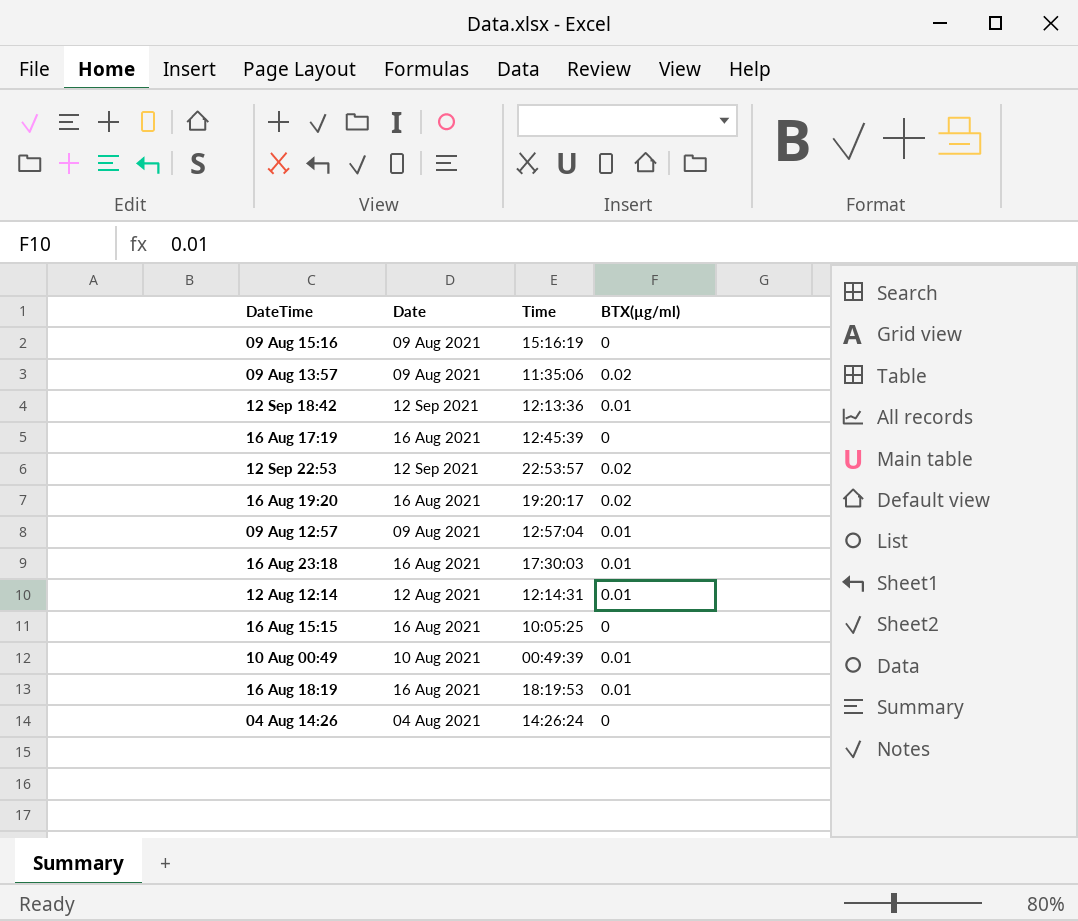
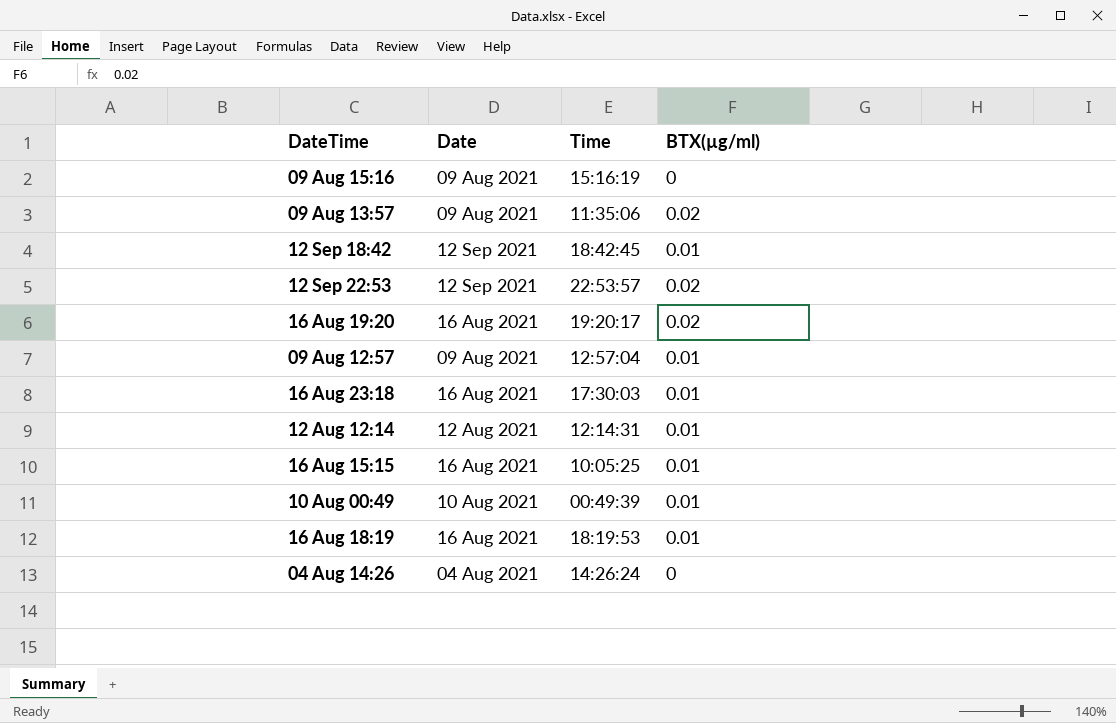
row 16 Aug 17:19: 16 Aug 2021 | 12:45:39 | 0 -> none
12 Sep 18:42 | Time: 12:13:36 -> 18:42:45
16 Aug 15:15 | BTX(µg/ml): 0 -> 0.01

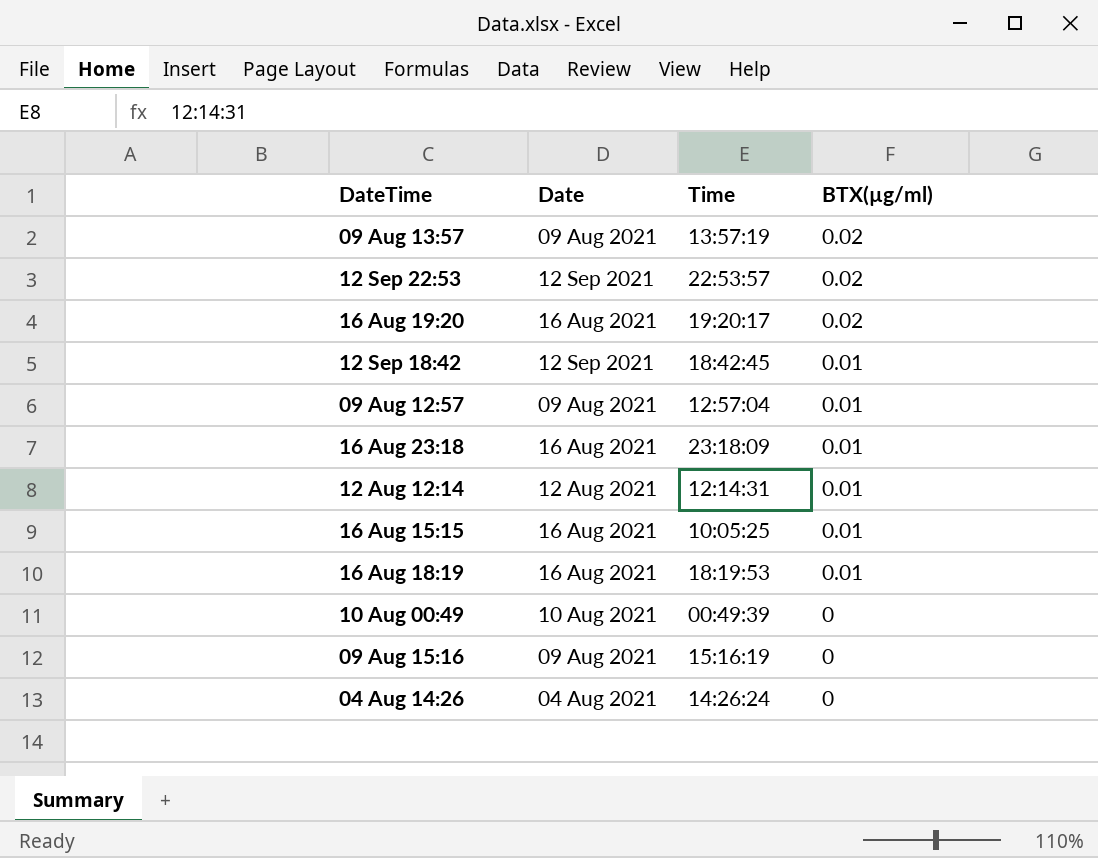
row order: none -> BTX(µg/ml) descending
09 Aug 13:57 | Time: 11:35:06 -> 13:57:19
16 Aug 23:18 | Time: 17:30:03 -> 23:18:09
10 Aug 00:49 | BTX(µg/ml): 0.01 -> 0

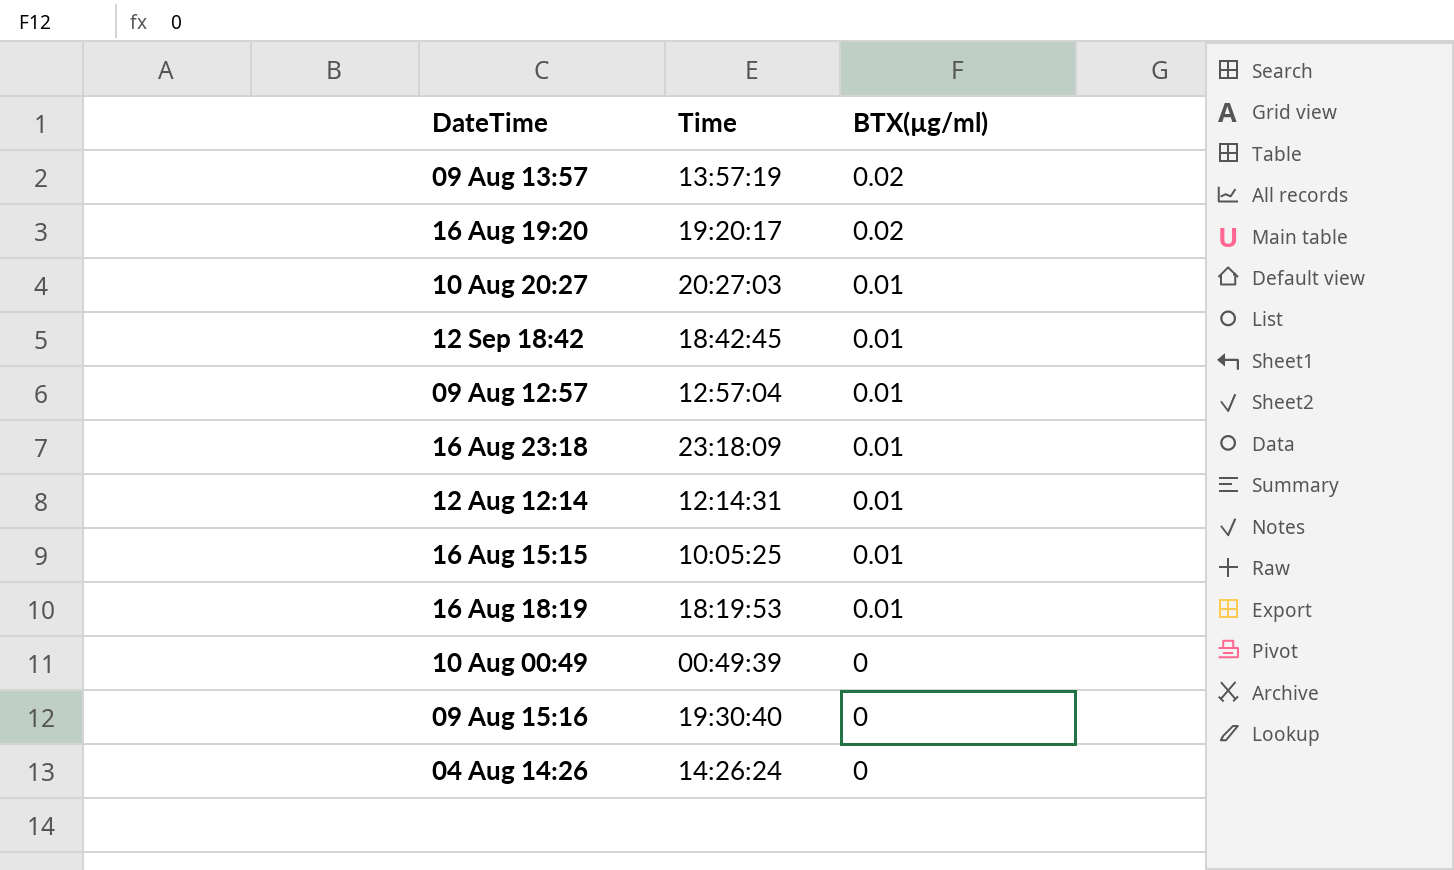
column Date | position: 2 -> none
row 12 Sep 22:53: 12 Sep 2021 | 22:53:57 | 0.02 -> none
row 10 Aug 20:27: none -> 20:27:03 | 0.01
09 Aug 15:16 | Time: 15:16:19 -> 19:30:40

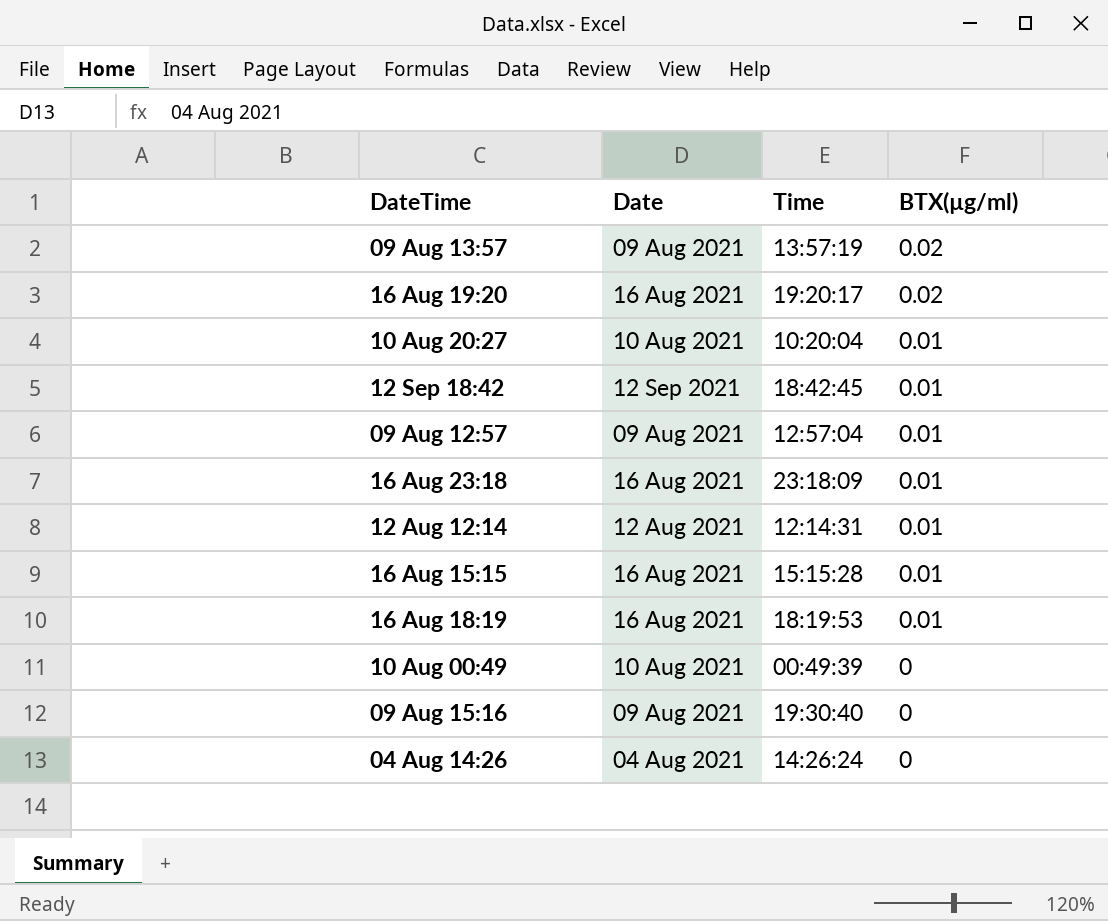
column Date | position: none -> 2
10 Aug 20:27 | Time: 20:27:03 -> 10:20:04
16 Aug 15:15 | Time: 10:05:25 -> 15:15:28

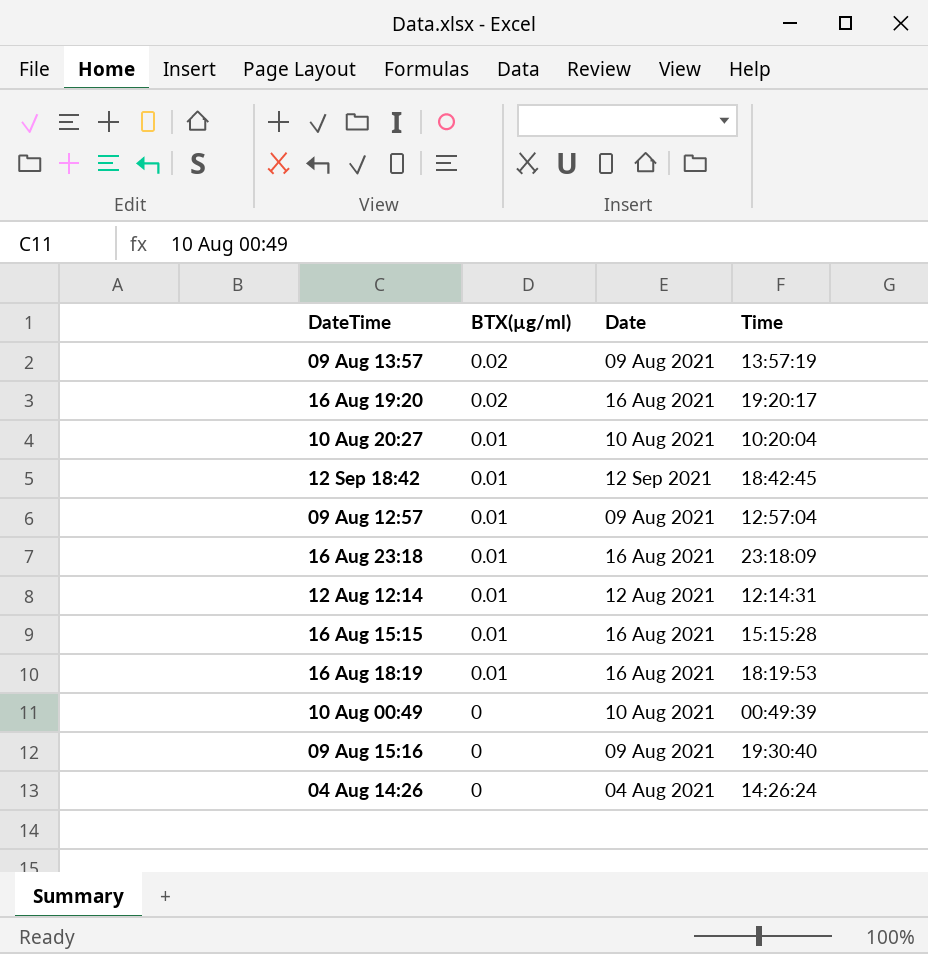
column BTX(µg/ml) | position: 4 -> 2

